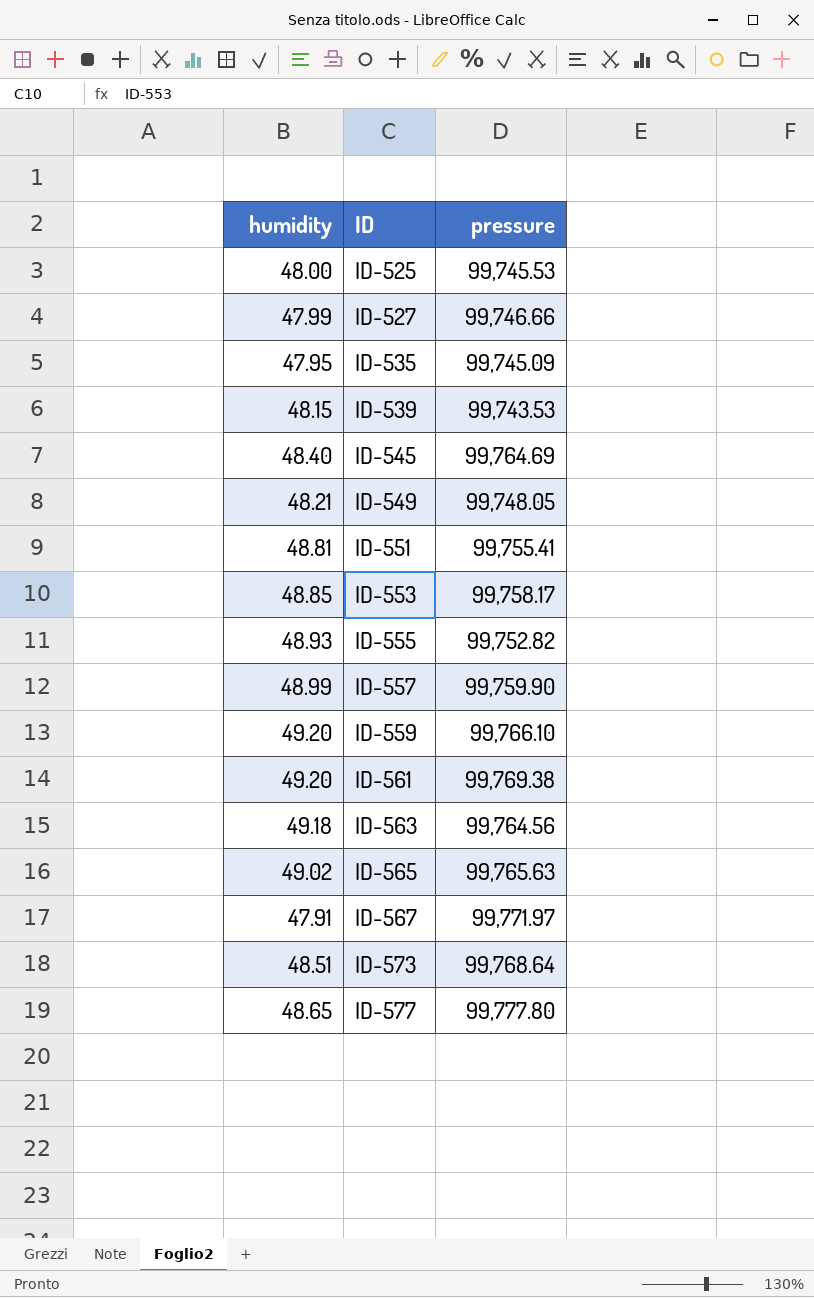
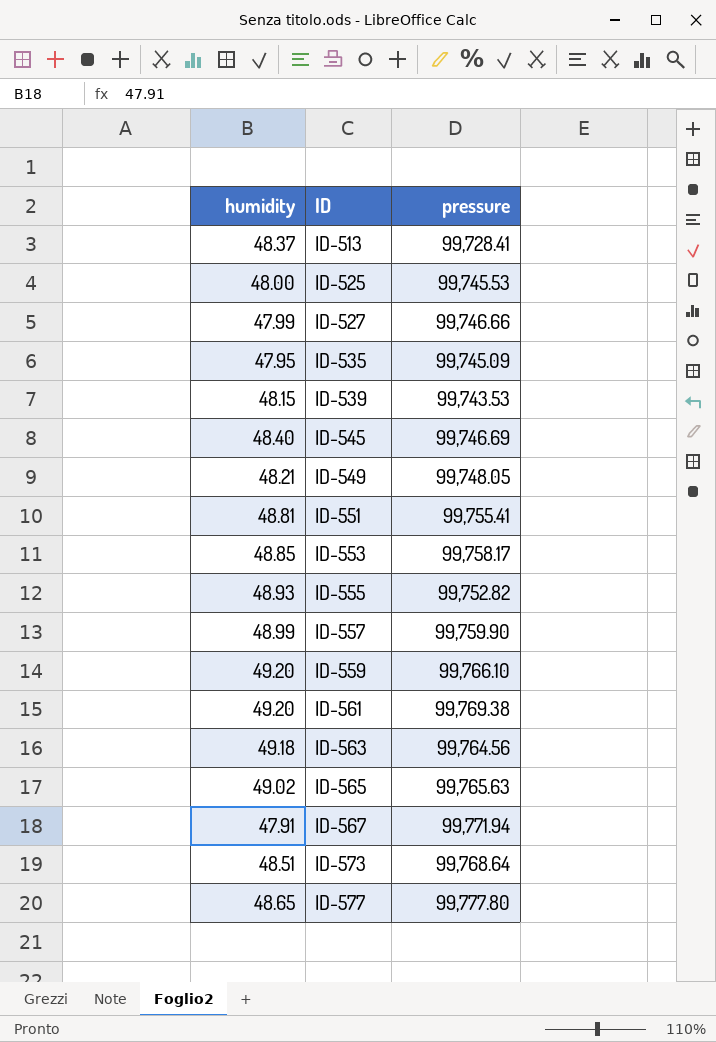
row ID-513: none -> 48.37 | 99,728.41
ID-545 | pressure: 99,764.69 -> 99,746.69
ID-567 | pressure: 99,771.97 -> 99,771.94

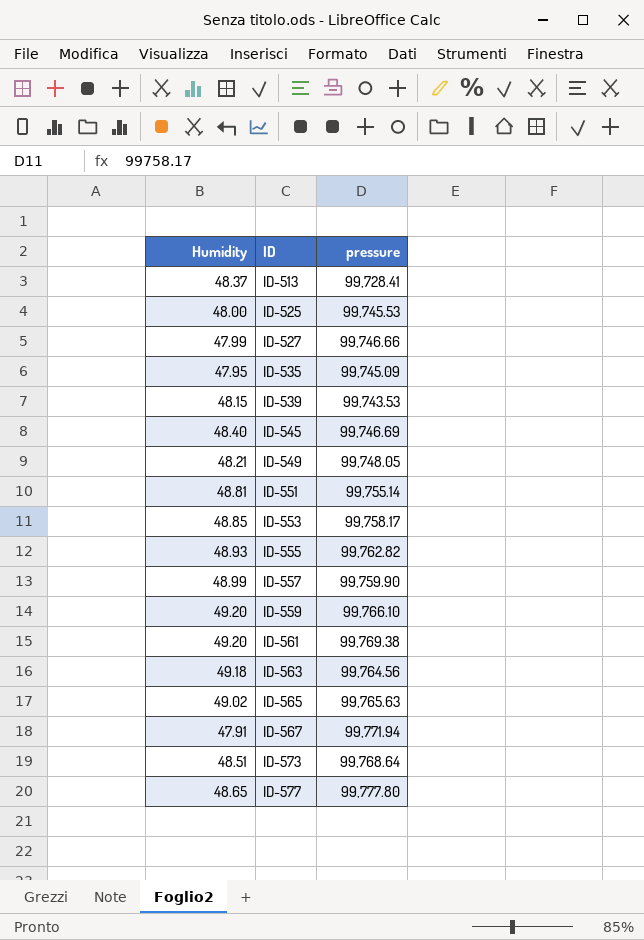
column name: humidity -> Humidity
ID-551 | pressure: 99,755.41 -> 99,755.14
ID-555 | pressure: 99,752.82 -> 99,762.82

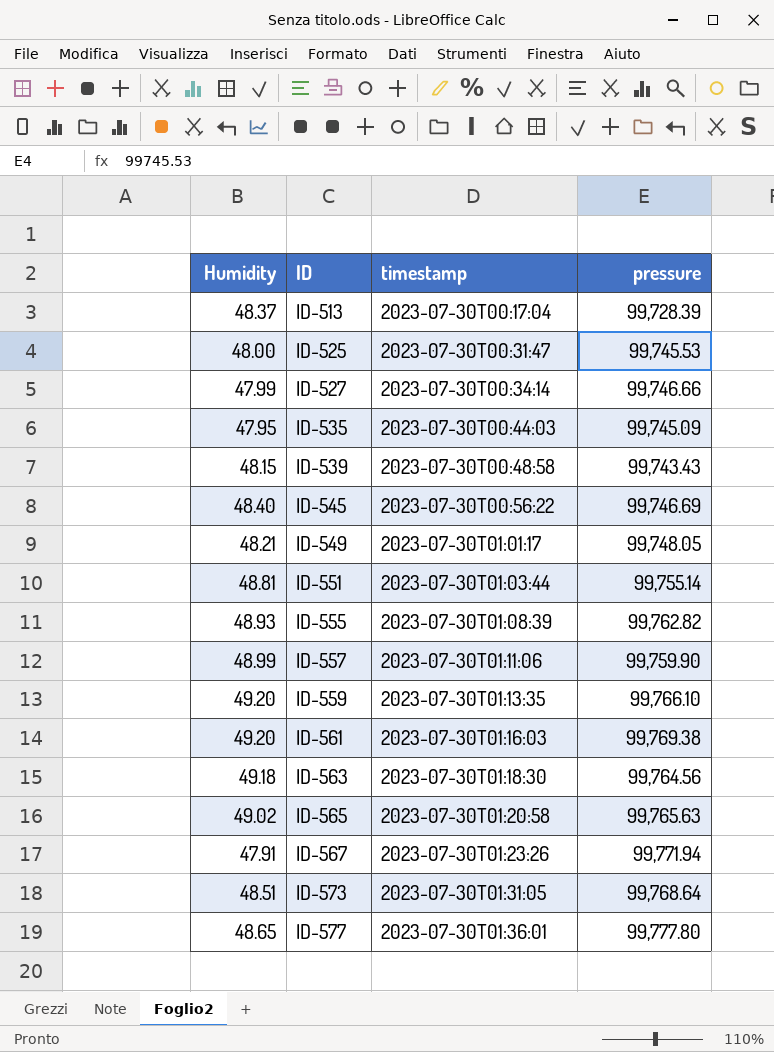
column timestamp | position: none -> 3
row ID-553: 48.85 | 99,758.17 -> none
ID-513 | pressure: 99,728.41 -> 99,728.39
ID-539 | pressure: 99,743.53 -> 99,743.43

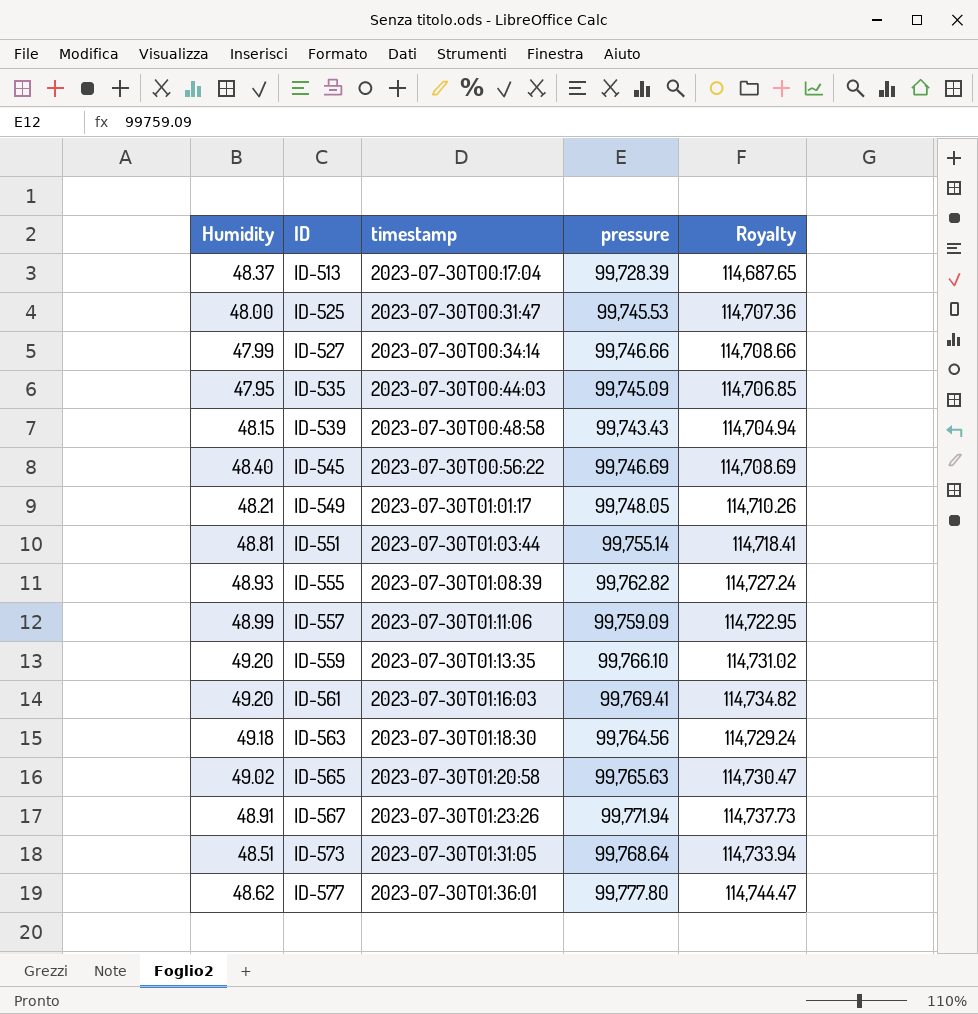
column Royalty | formula: none -> [pressure] * 1.15
ID-557 | pressure: 99,759.90 -> 99,759.09
ID-561 | pressure: 99,769.38 -> 99,769.41
ID-567 | Humidity: 47.91 -> 48.91
ID-577 | Humidity: 48.65 -> 48.62

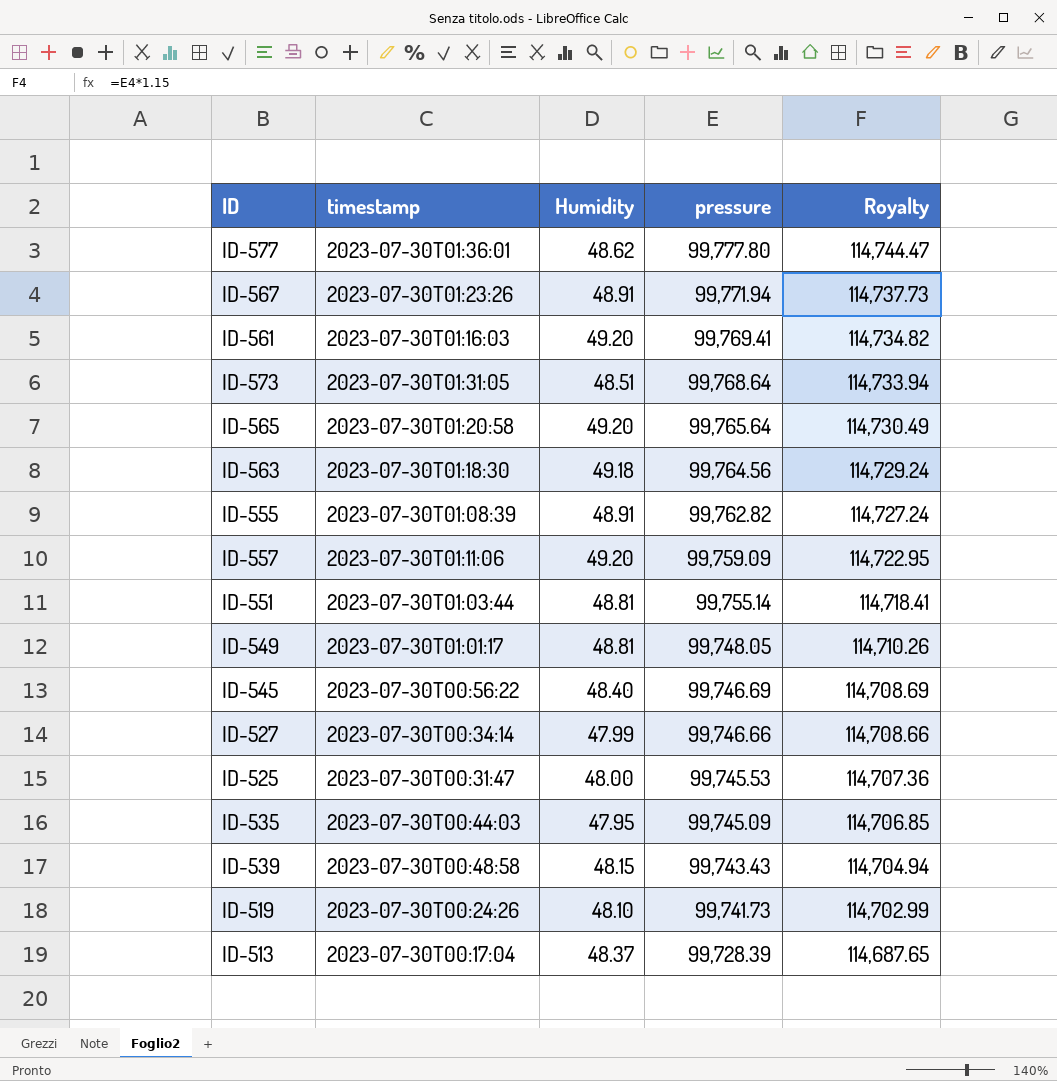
row order: ID ascending -> pressure descending
column Humidity | position: 1 -> 3
row ID-559: 49.20 | 2023-07-30T01:13:35 | 99,766.10 | 114,731.02 -> none
ID-565 | Humidity: 49.02 -> 49.20
ID-565 | pressure: 99,765.63 -> 99,765.64
ID-565 | Royalty: 114,730.47 -> 114,730.49
ID-555 | Humidity: 48.93 -> 48.91
ID-557 | Humidity: 48.99 -> 49.20
ID-549 | Humidity: 48.21 -> 48.81
row ID-519: none -> 2023-07-30T00:24:26 | 48.10 | 99,741.73 | 114,702.99

